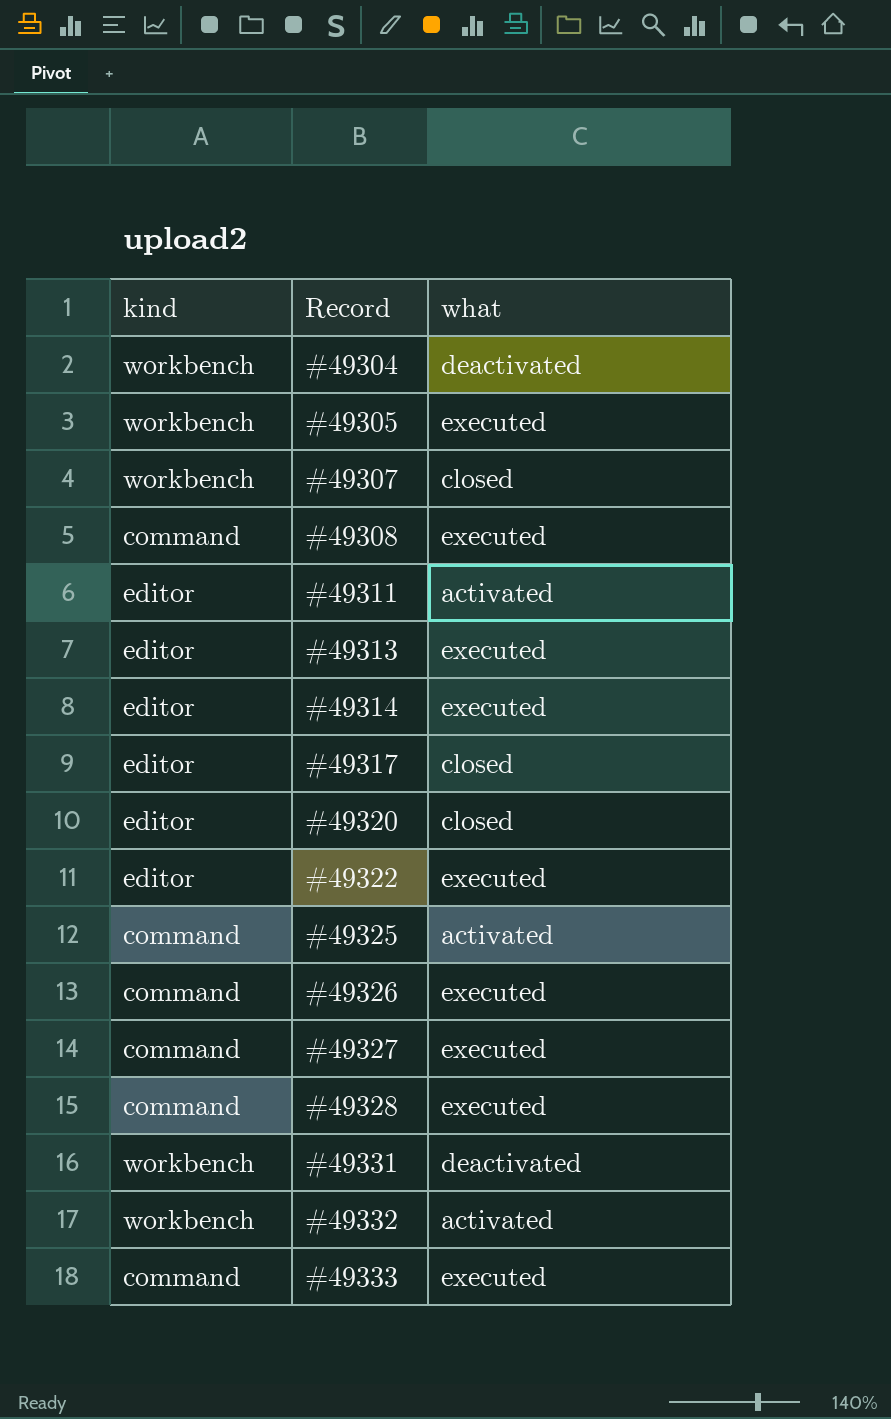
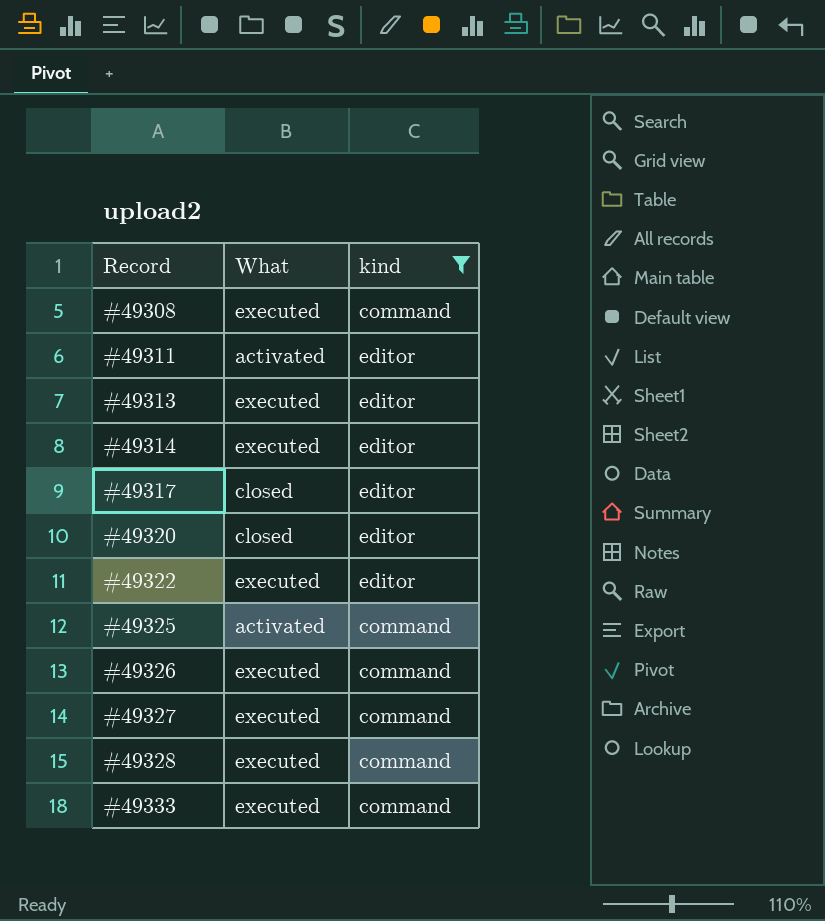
filter: none -> kind != workbench
column name: what -> What
column kind | position: 1 -> 3

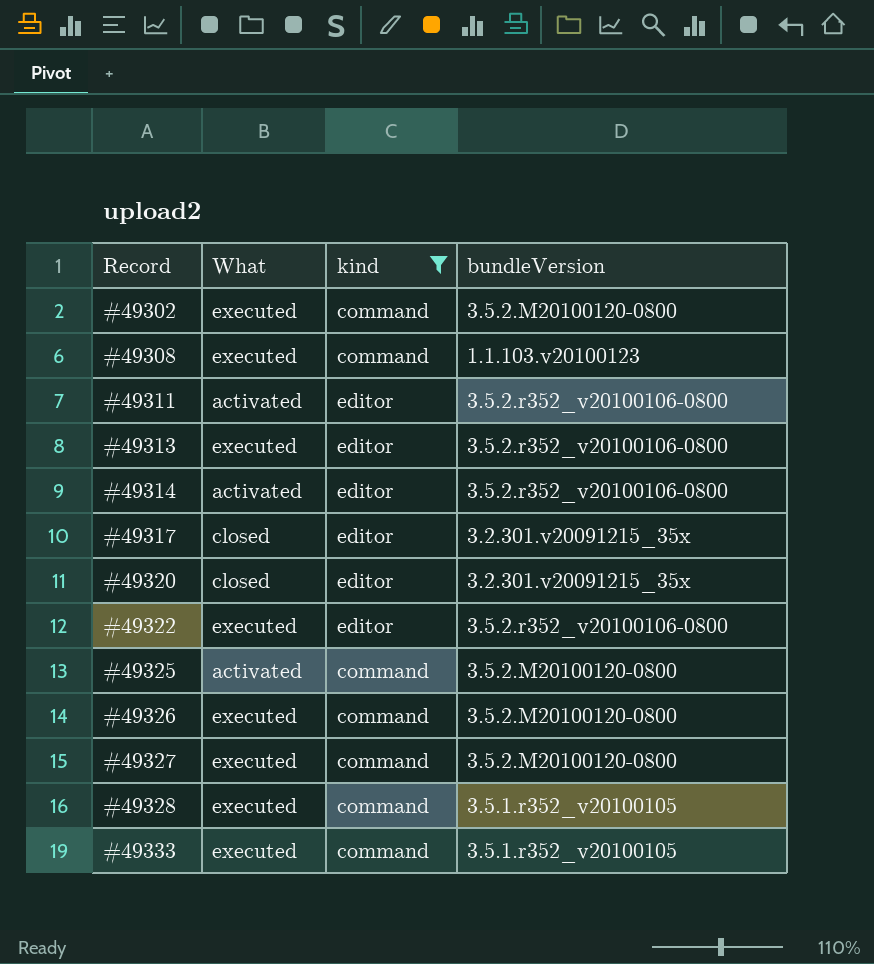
column bundleVersion | position: none -> 4
row #49302: none -> executed | command | 3.5.2.M20100120-0800
#49314 | What: executed -> activated

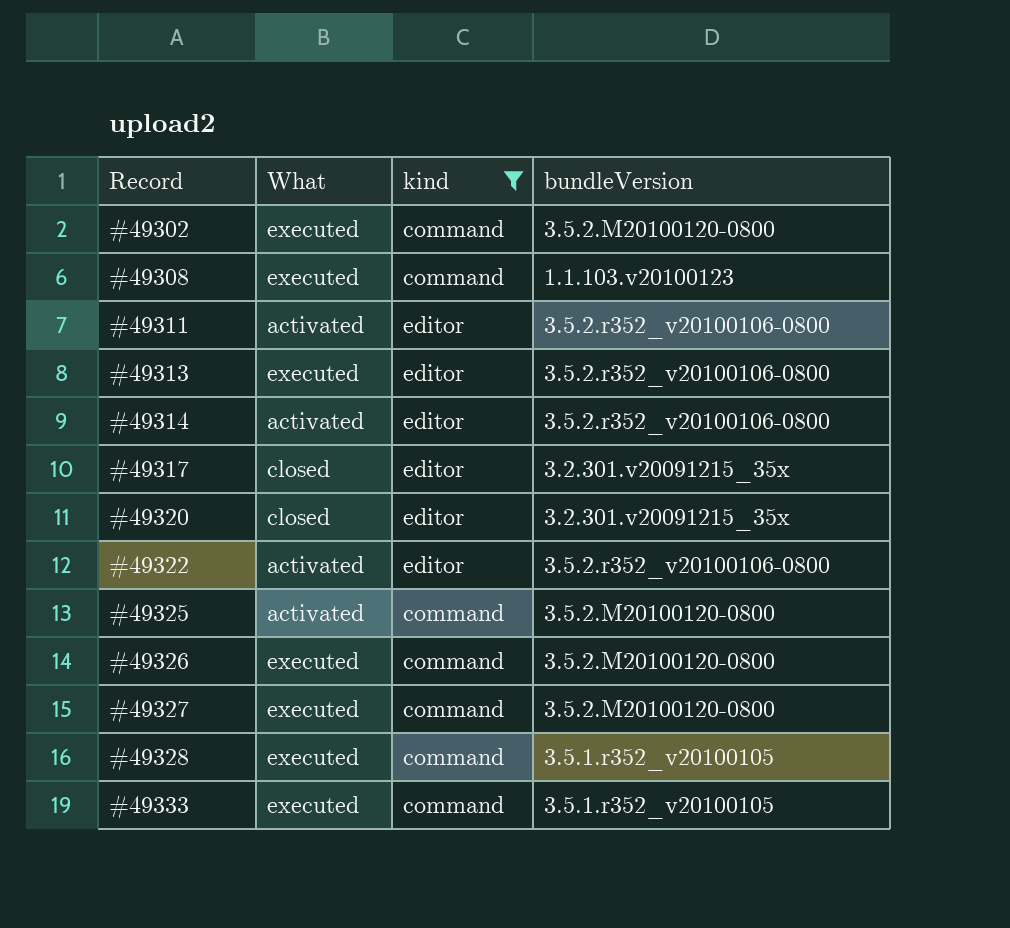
#49322 | What: executed -> activated

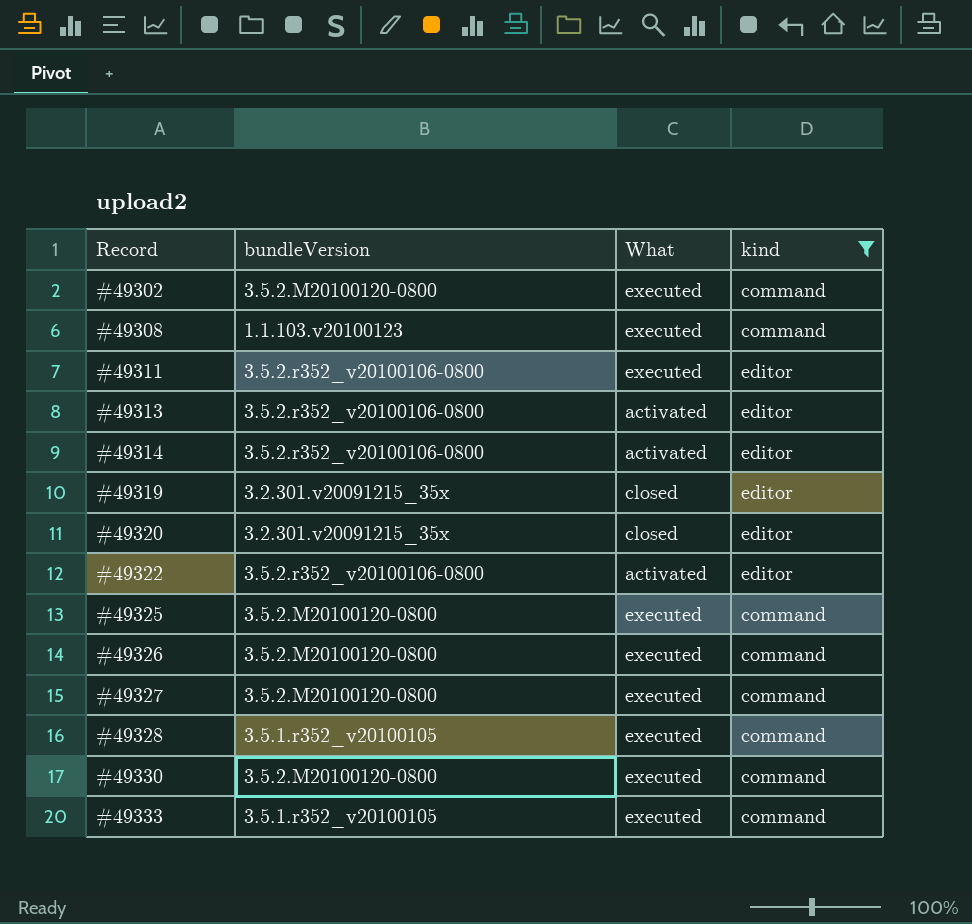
column bundleVersion | position: 4 -> 2
row #49317: closed | editor | 3.2.301.v20091215_35x -> none
#49311 | What: activated -> executed
#49313 | What: executed -> activated
row #49319: none -> 3.2.301.v20091215_35x | closed | editor
#49325 | What: activated -> executed
row #49330: none -> 3.5.2.M20100120-0800 | executed | command

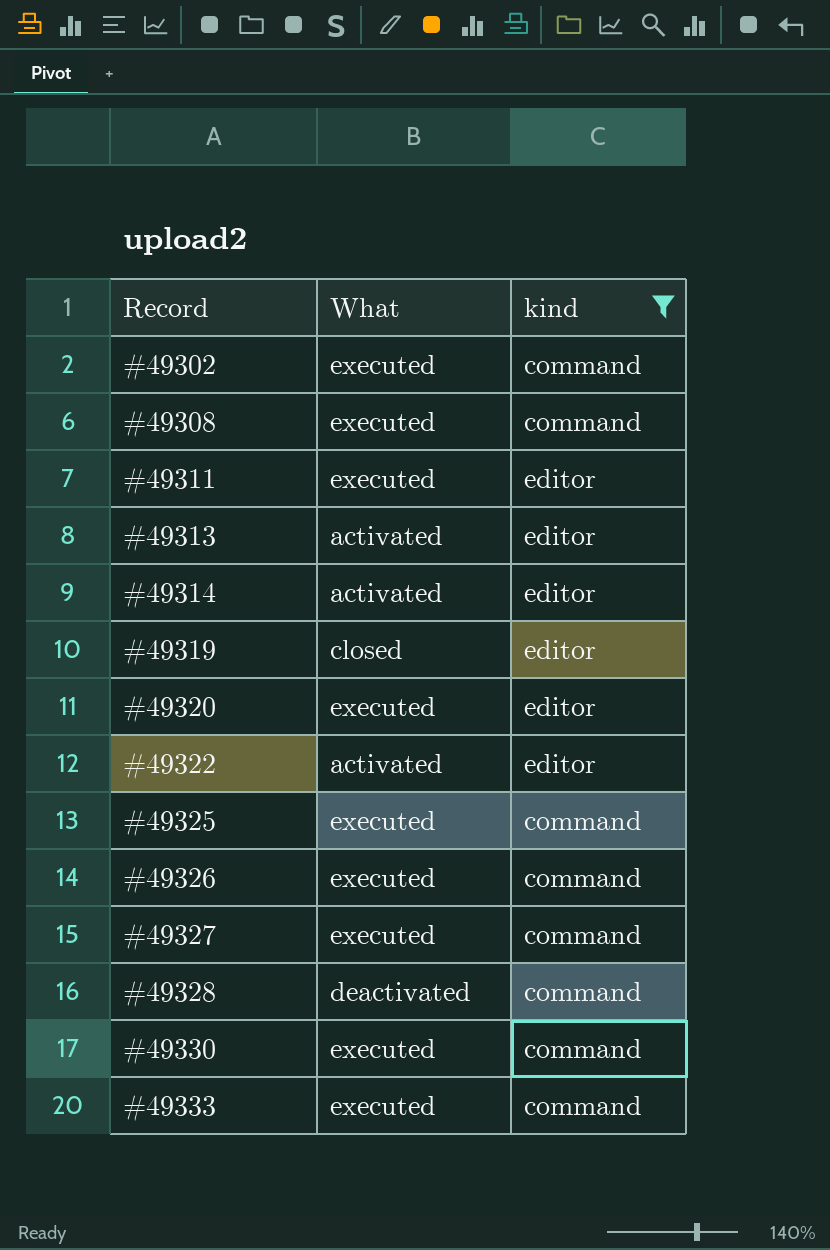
column bundleVersion | position: 2 -> none
#49320 | What: closed -> executed
#49328 | What: executed -> deactivated

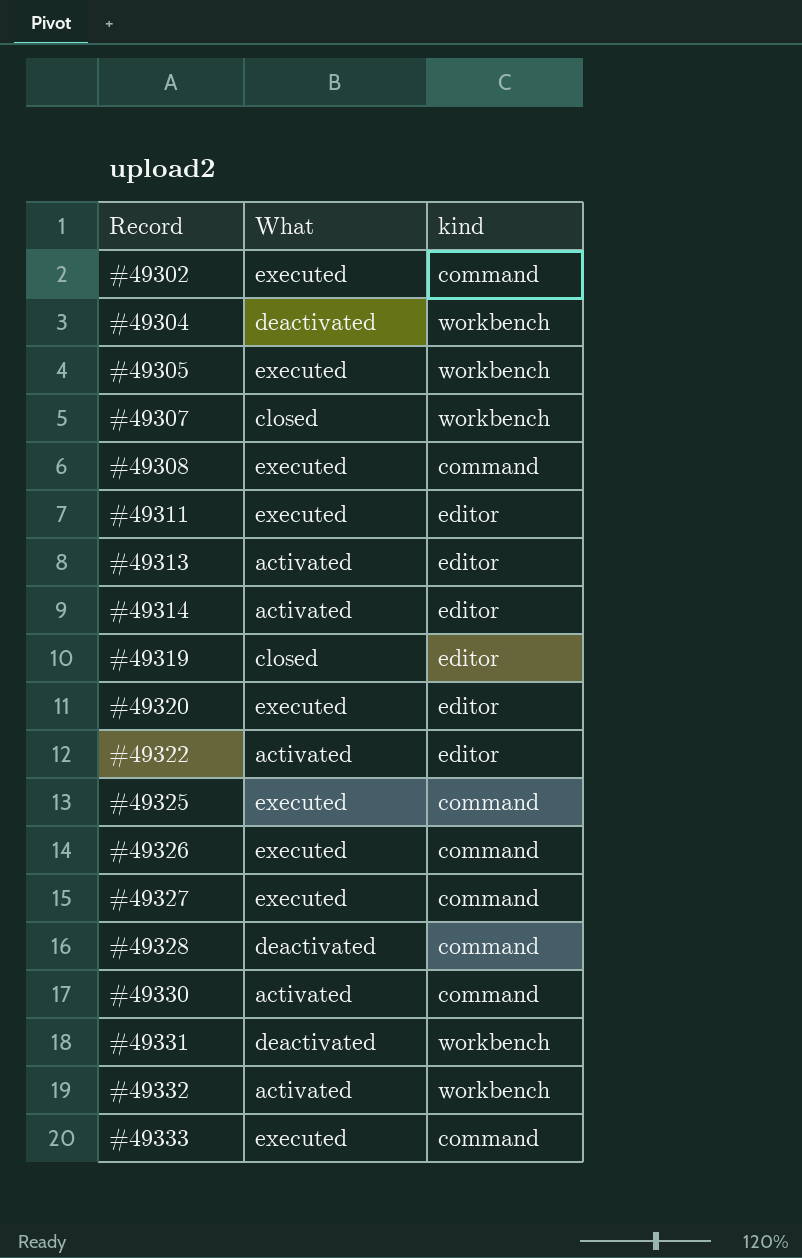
filter: kind != workbench -> none
#49330 | What: executed -> activated

